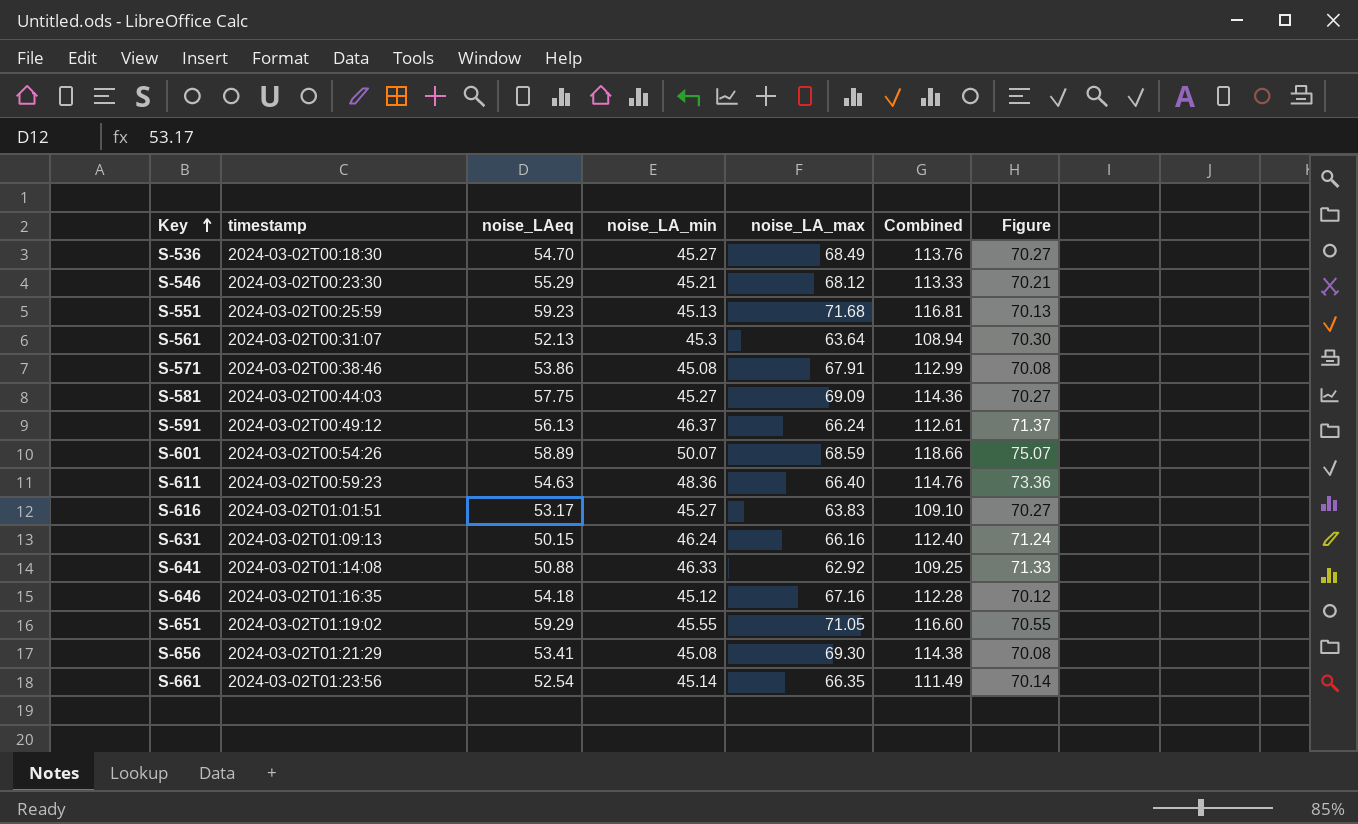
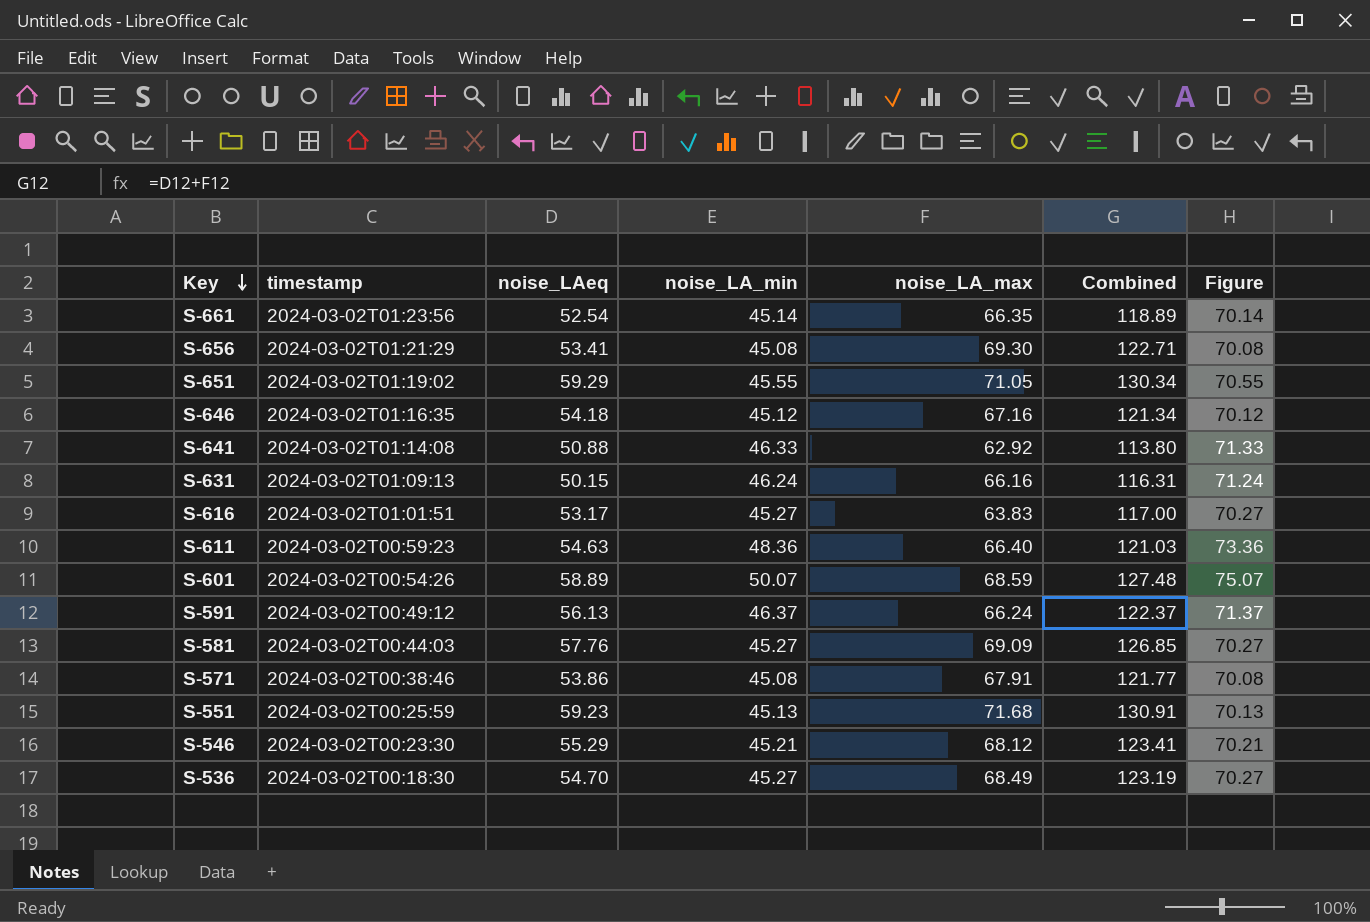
row order: Key ascending -> Key descending
column Combined | formula: [noise_LA_min] + [noise_LA_max] -> [noise_LAeq] + [noise_LA_max]
row S-561: 2024-03-02T00:31:07 | 52.13 | 45.3 | 63.64 | 108.94 | 70.30 -> none
S-581 | noise_LAeq: 57.75 -> 57.76

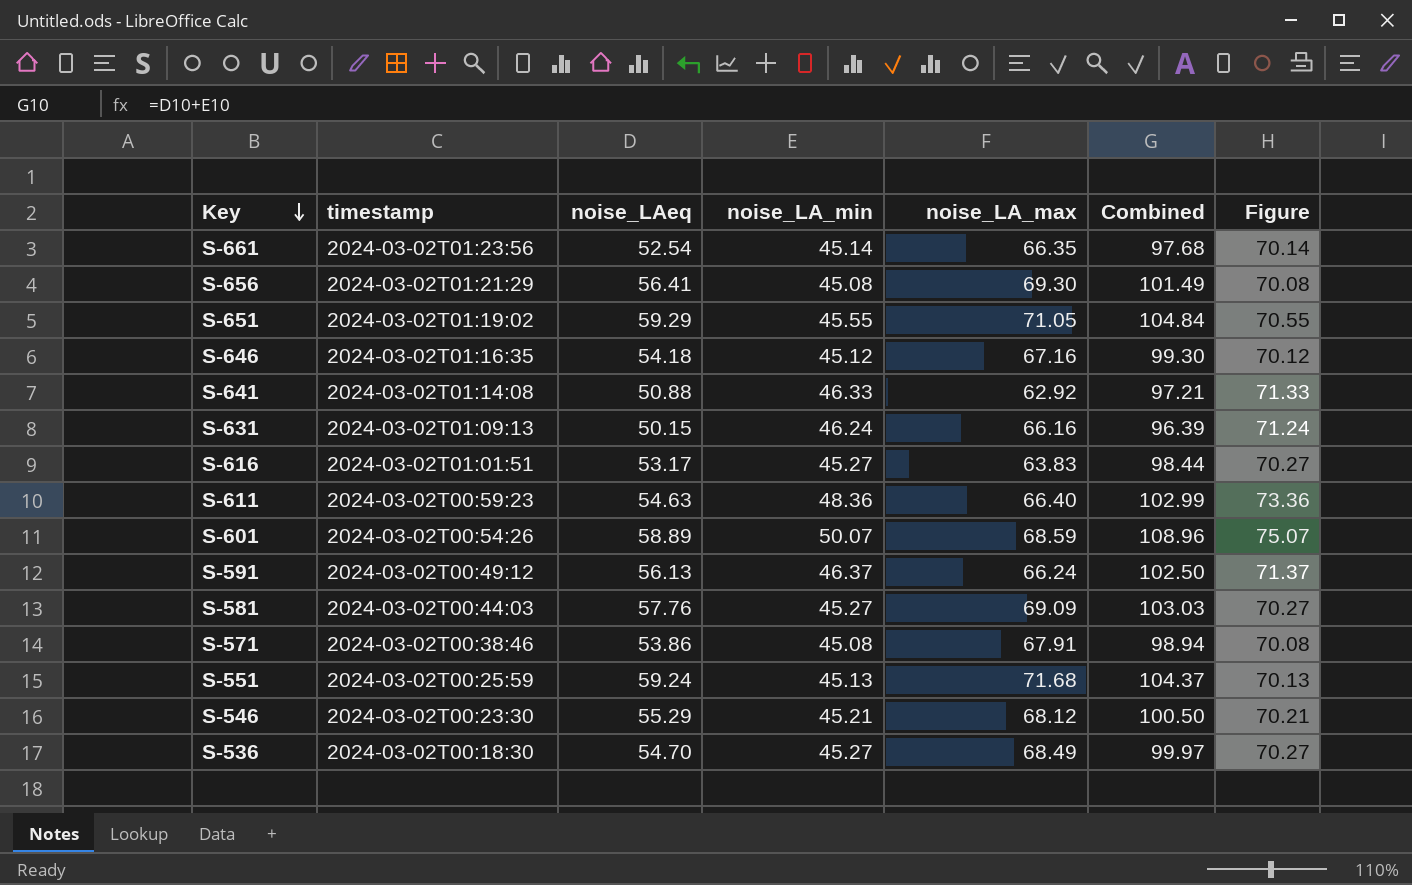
column Combined | formula: [noise_LAeq] + [noise_LA_max] -> [noise_LAeq] + [noise_LA_min]
S-656 | noise_LAeq: 53.41 -> 56.41
S-551 | noise_LAeq: 59.23 -> 59.24

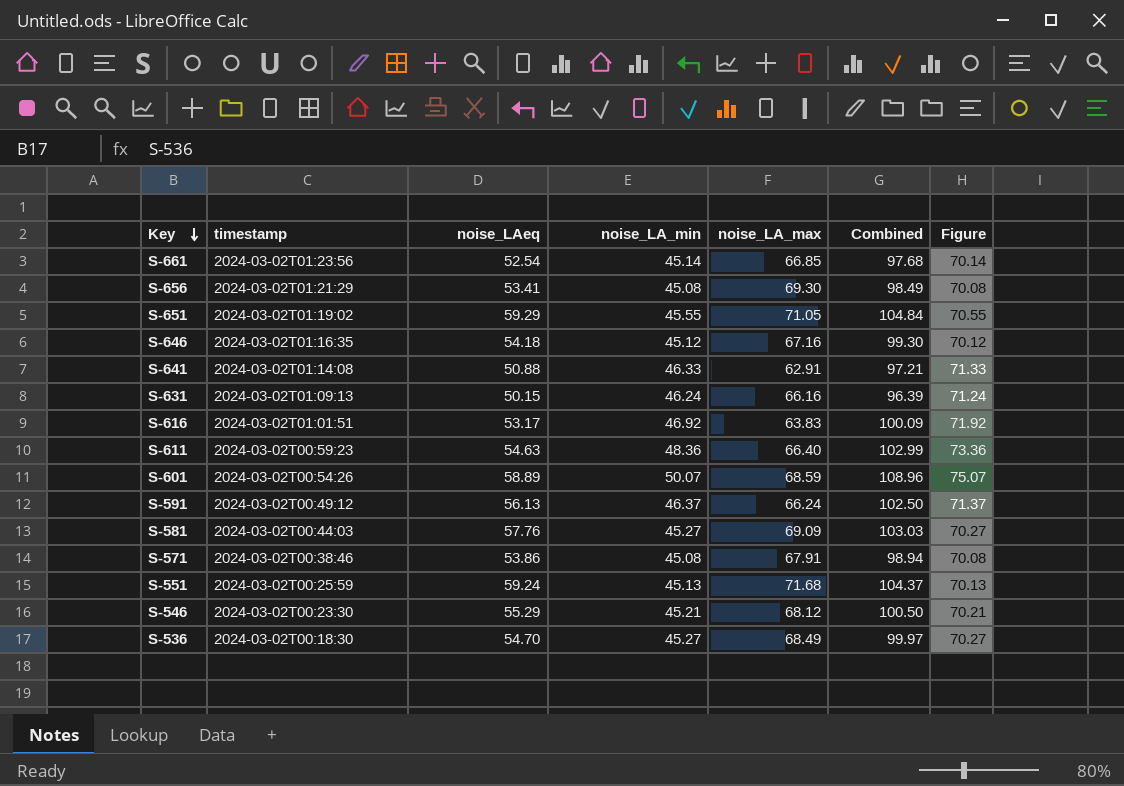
S-661 | noise_LA_max: 66.35 -> 66.85
S-656 | noise_LAeq: 56.41 -> 53.41
S-656 | Combined: 101.49 -> 98.49
S-641 | noise_LA_max: 62.92 -> 62.91
S-616 | noise_LA_min: 45.27 -> 46.92
S-616 | Combined: 98.44 -> 100.09
S-616 | Figure: 70.27 -> 71.92

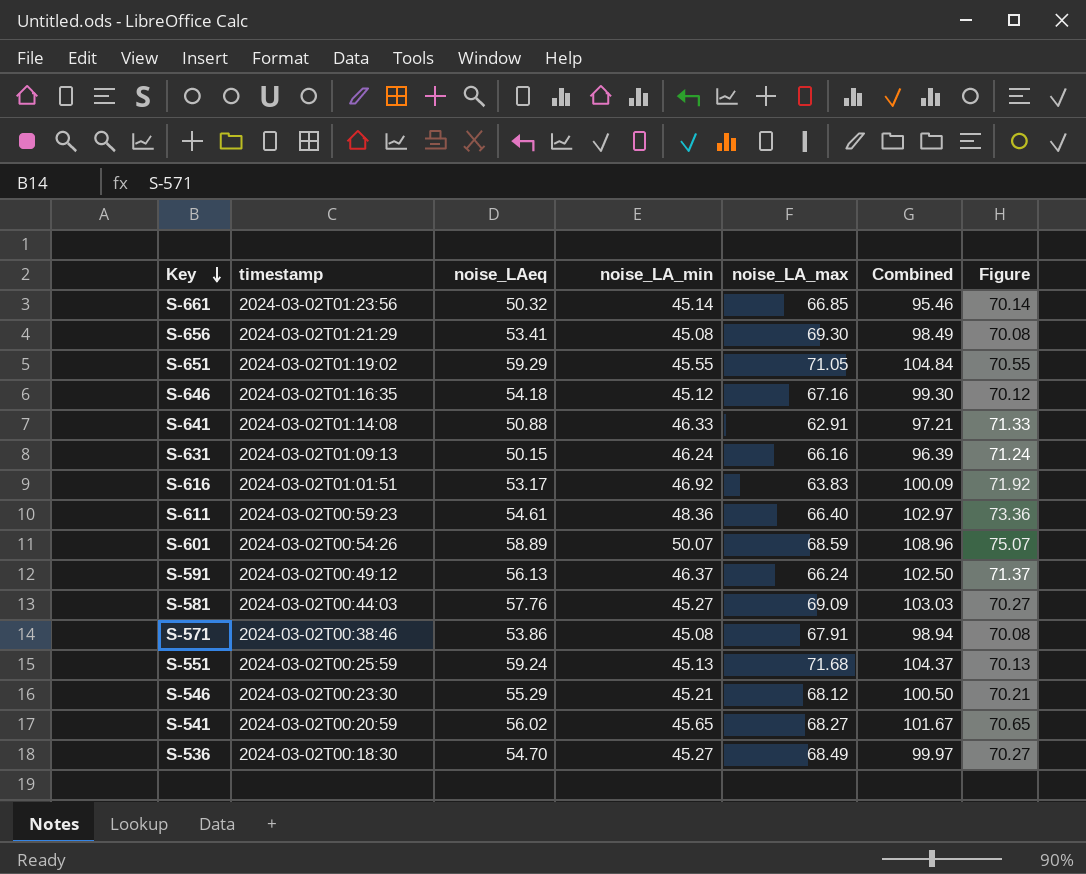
S-661 | noise_LAeq: 52.54 -> 50.32
S-661 | Combined: 97.68 -> 95.46
S-611 | noise_LAeq: 54.63 -> 54.61
S-611 | Combined: 102.99 -> 102.97
row S-541: none -> 2024-03-02T00:20:59 | 56.02 | 45.65 | 68.27 | 101.67 | 70.65

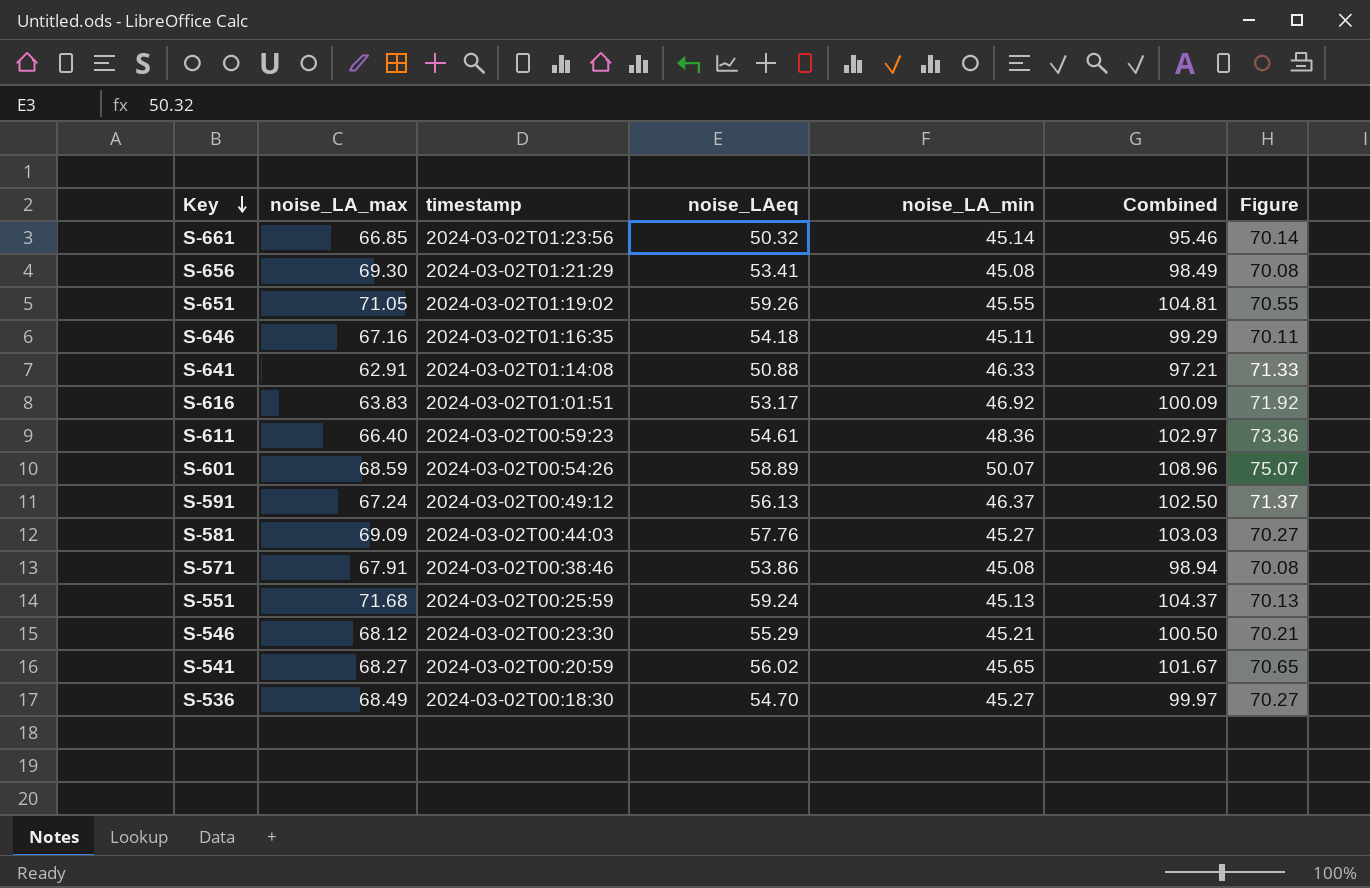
column noise_LA_max | position: 5 -> 2
row S-631: 2024-03-02T01:09:13 | 50.15 | 46.24 | 66.16 | 96.39 | 71.24 -> none
S-651 | noise_LAeq: 59.29 -> 59.26
S-651 | Combined: 104.84 -> 104.81
S-646 | noise_LA_min: 45.12 -> 45.11
S-646 | Combined: 99.30 -> 99.29
S-646 | Figure: 70.12 -> 70.11
S-591 | noise_LA_max: 66.24 -> 67.24

